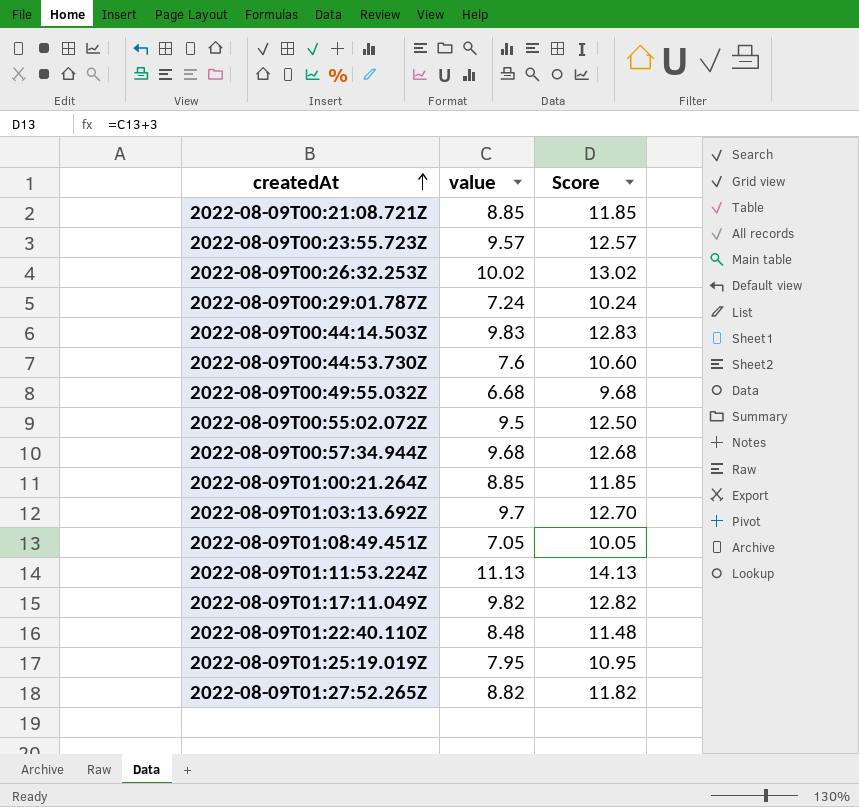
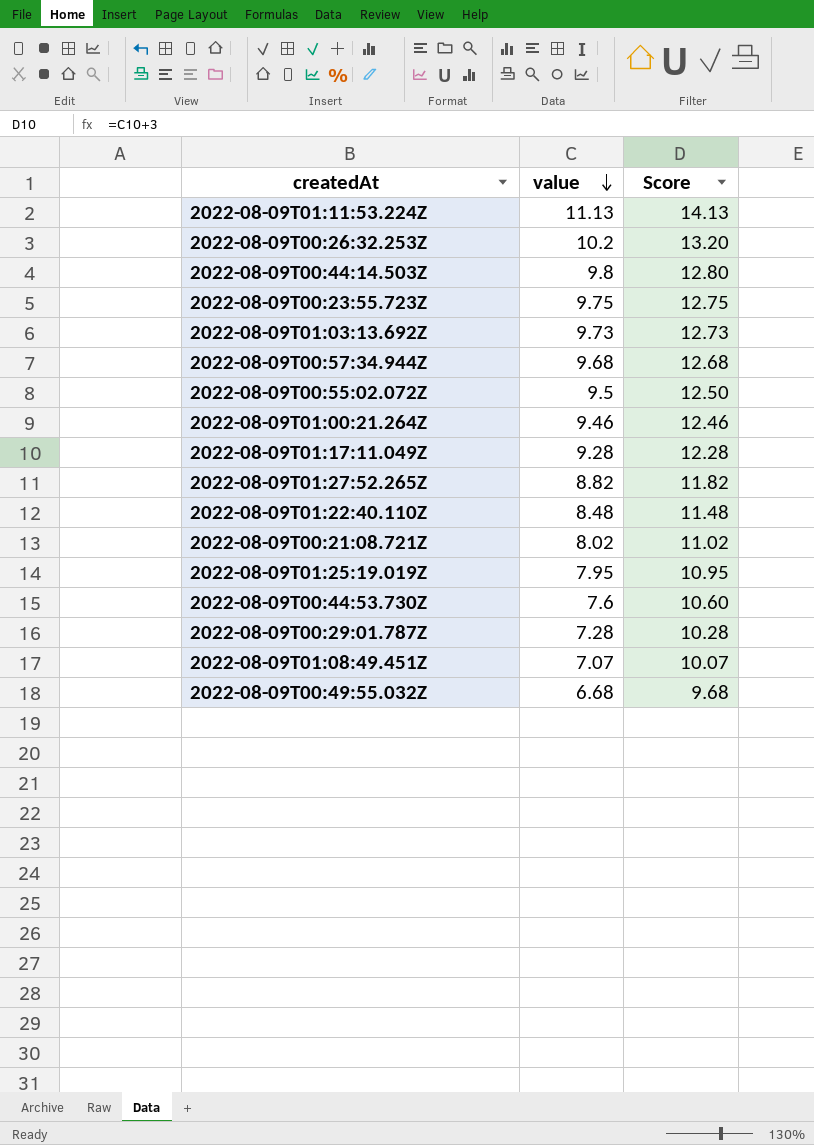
row order: createdAt ascending -> value descending
2022-08-09T00:26:32.253Z | value: 10.02 -> 10.2
2022-08-09T00:26:32.253Z | Score: 13.02 -> 13.20
2022-08-09T00:44:14.503Z | value: 9.83 -> 9.8
2022-08-09T00:44:14.503Z | Score: 12.83 -> 12.80
2022-08-09T00:23:55.723Z | value: 9.57 -> 9.75
2022-08-09T00:23:55.723Z | Score: 12.57 -> 12.75
2022-08-09T01:03:13.692Z | value: 9.7 -> 9.73
2022-08-09T01:03:13.692Z | Score: 12.70 -> 12.73
2022-08-09T01:00:21.264Z | value: 8.85 -> 9.46
2022-08-09T01:00:21.264Z | Score: 11.85 -> 12.46
2022-08-09T01:17:11.049Z | value: 9.82 -> 9.28
2022-08-09T01:17:11.049Z | Score: 12.82 -> 12.28
2022-08-09T00:21:08.721Z | value: 8.85 -> 8.02
2022-08-09T00:21:08.721Z | Score: 11.85 -> 11.02
2022-08-09T00:29:01.787Z | value: 7.24 -> 7.28
2022-08-09T00:29:01.787Z | Score: 10.24 -> 10.28
2022-08-09T01:08:49.451Z | value: 7.05 -> 7.07
2022-08-09T01:08:49.451Z | Score: 10.05 -> 10.07

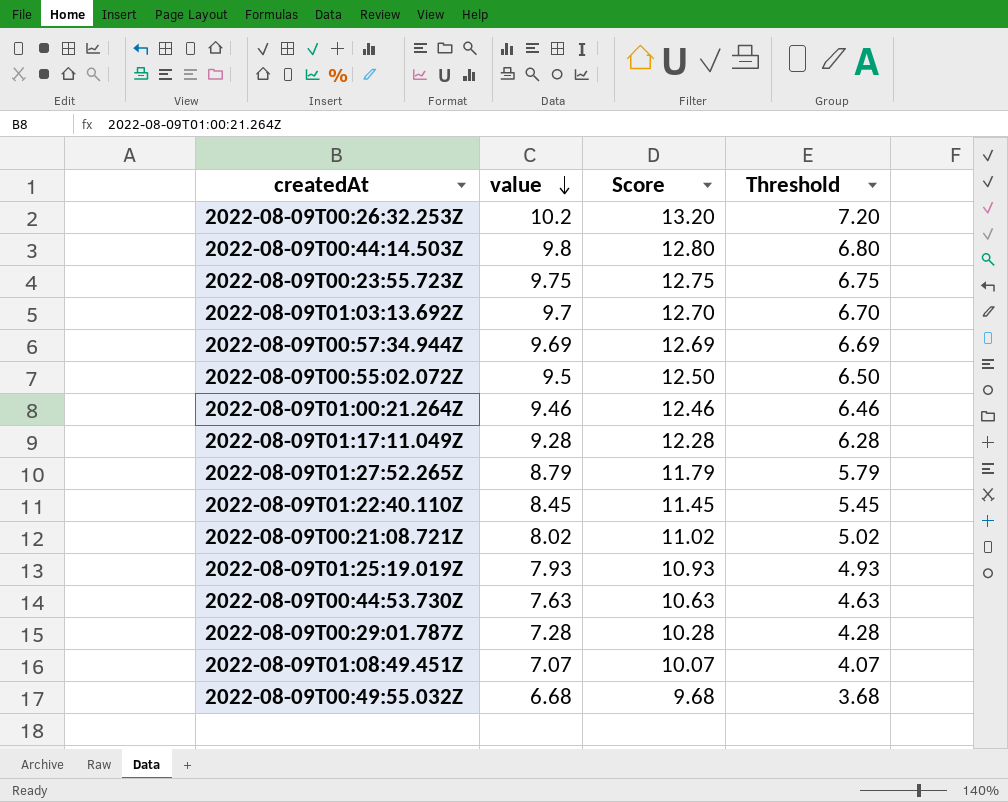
column Threshold | formula: none -> [value] - 3
row 2022-08-09T01:11:53.224Z: 11.13 | 14.13 -> none
2022-08-09T01:03:13.692Z | value: 9.73 -> 9.7
2022-08-09T01:03:13.692Z | Score: 12.73 -> 12.70
2022-08-09T00:57:34.944Z | value: 9.68 -> 9.69
2022-08-09T00:57:34.944Z | Score: 12.68 -> 12.69
2022-08-09T01:27:52.265Z | value: 8.82 -> 8.79
2022-08-09T01:27:52.265Z | Score: 11.82 -> 11.79
2022-08-09T01:22:40.110Z | value: 8.48 -> 8.45
2022-08-09T01:22:40.110Z | Score: 11.48 -> 11.45
2022-08-09T01:25:19.019Z | value: 7.95 -> 7.93
2022-08-09T01:25:19.019Z | Score: 10.95 -> 10.93
2022-08-09T00:44:53.730Z | value: 7.6 -> 7.63
2022-08-09T00:44:53.730Z | Score: 10.60 -> 10.63

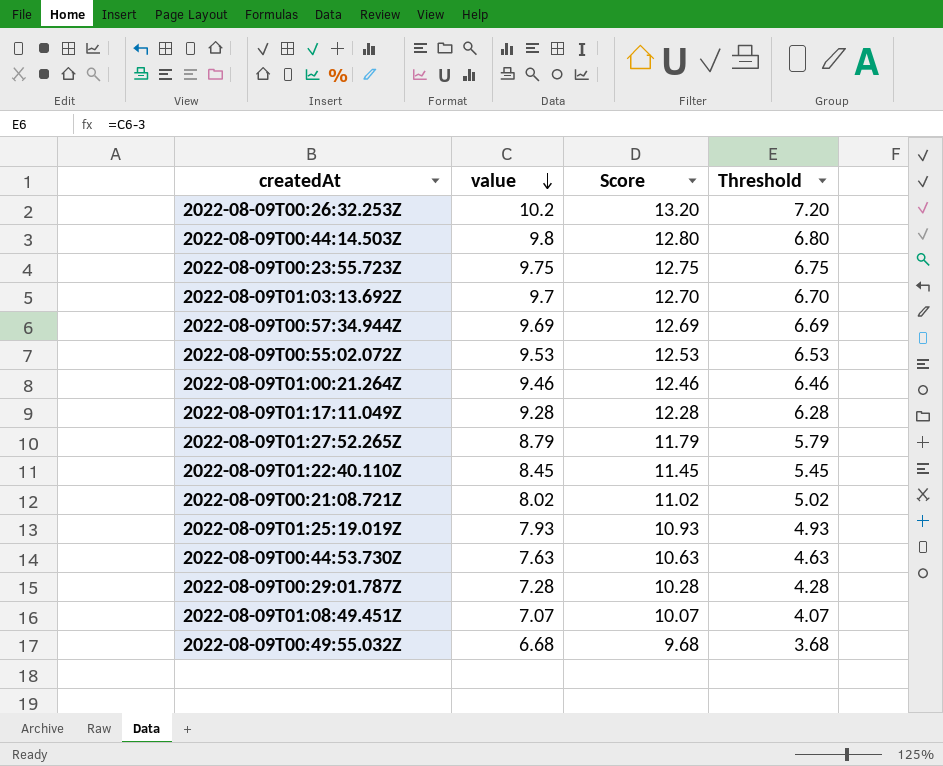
2022-08-09T00:55:02.072Z | value: 9.5 -> 9.53
2022-08-09T00:55:02.072Z | Score: 12.50 -> 12.53
2022-08-09T00:55:02.072Z | Threshold: 6.50 -> 6.53

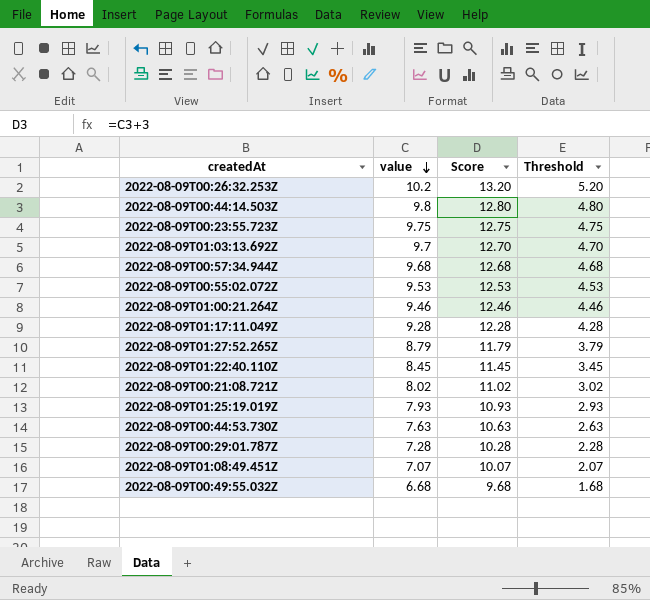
column Threshold | formula: [value] - 3 -> [value] - 5
2022-08-09T00:57:34.944Z | value: 9.69 -> 9.68
2022-08-09T00:57:34.944Z | Score: 12.69 -> 12.68

